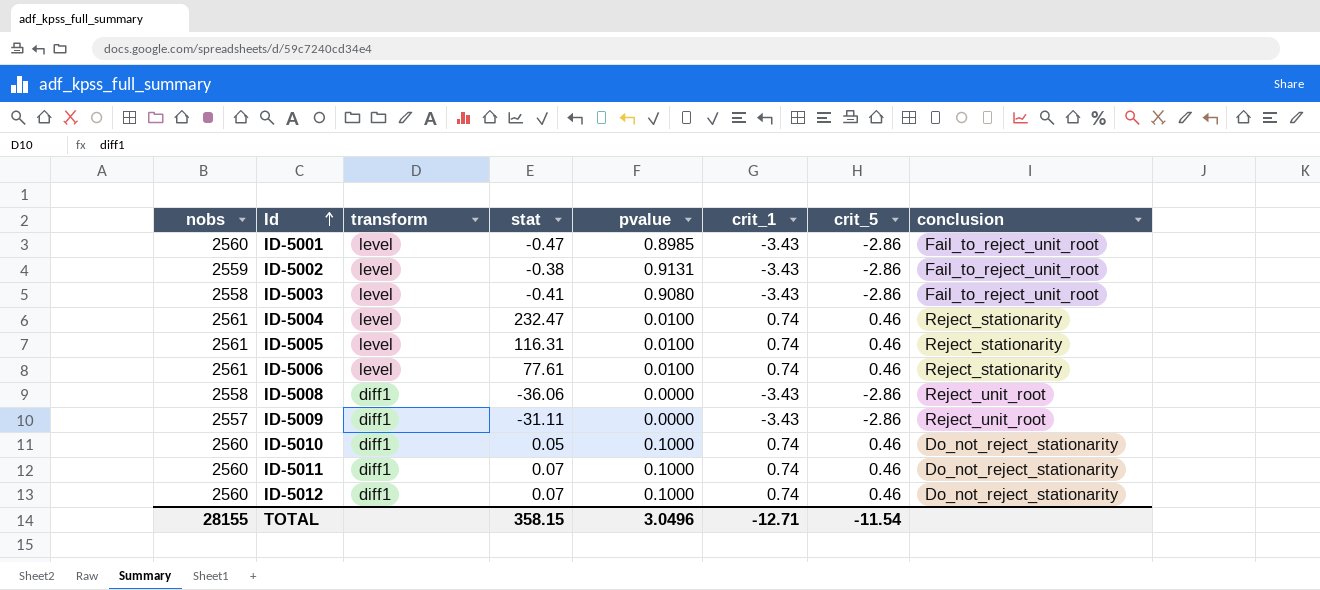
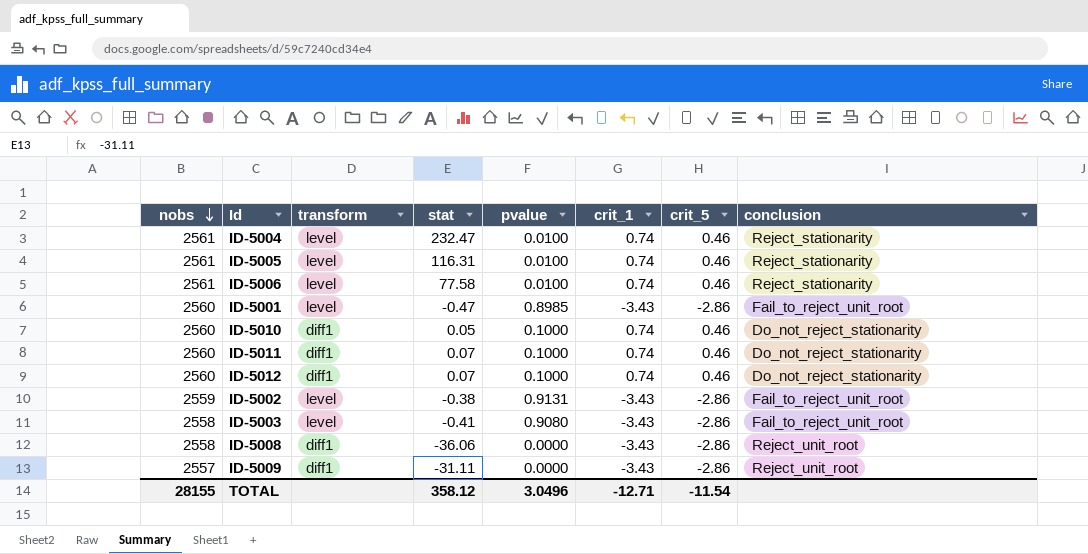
row order: Id ascending -> nobs descending
ID-5006 | stat: 77.61 -> 77.58
TOTAL | stat: 358.15 -> 358.12

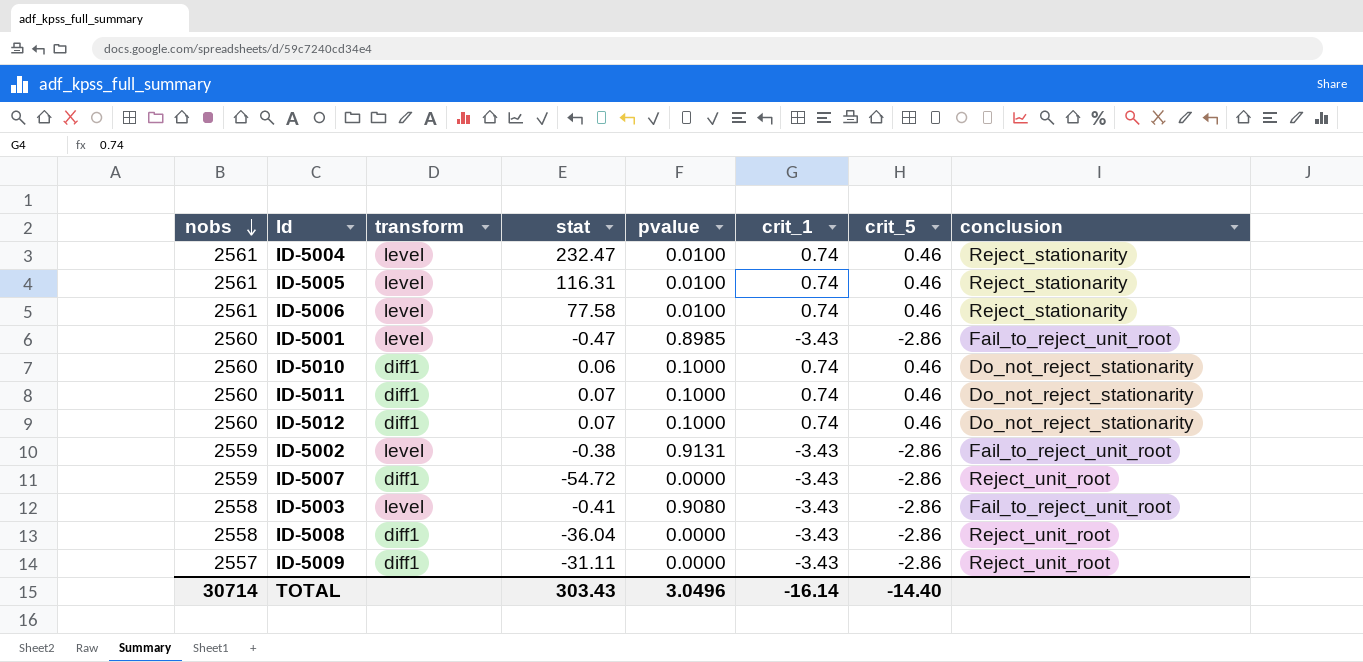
ID-5010 | stat: 0.05 -> 0.06
row ID-5007: none -> 2559 | diff1 | -54.72 | 0.0000 | -3.43 | -2.86 | Reject_unit_root
ID-5008 | stat: -36.06 -> -36.04
TOTAL | nobs: 28155 -> 30714
TOTAL | stat: 358.12 -> 303.43
TOTAL | crit_1: -12.71 -> -16.14
TOTAL | crit_5: -11.54 -> -14.40

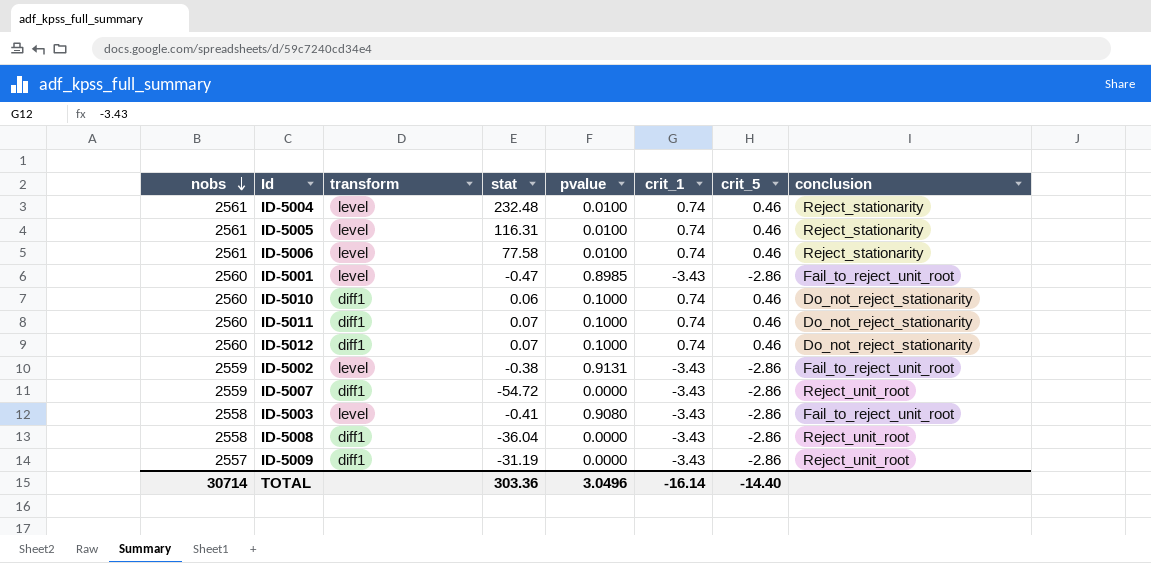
ID-5004 | stat: 232.47 -> 232.48
ID-5009 | stat: -31.11 -> -31.19
TOTAL | stat: 303.43 -> 303.36

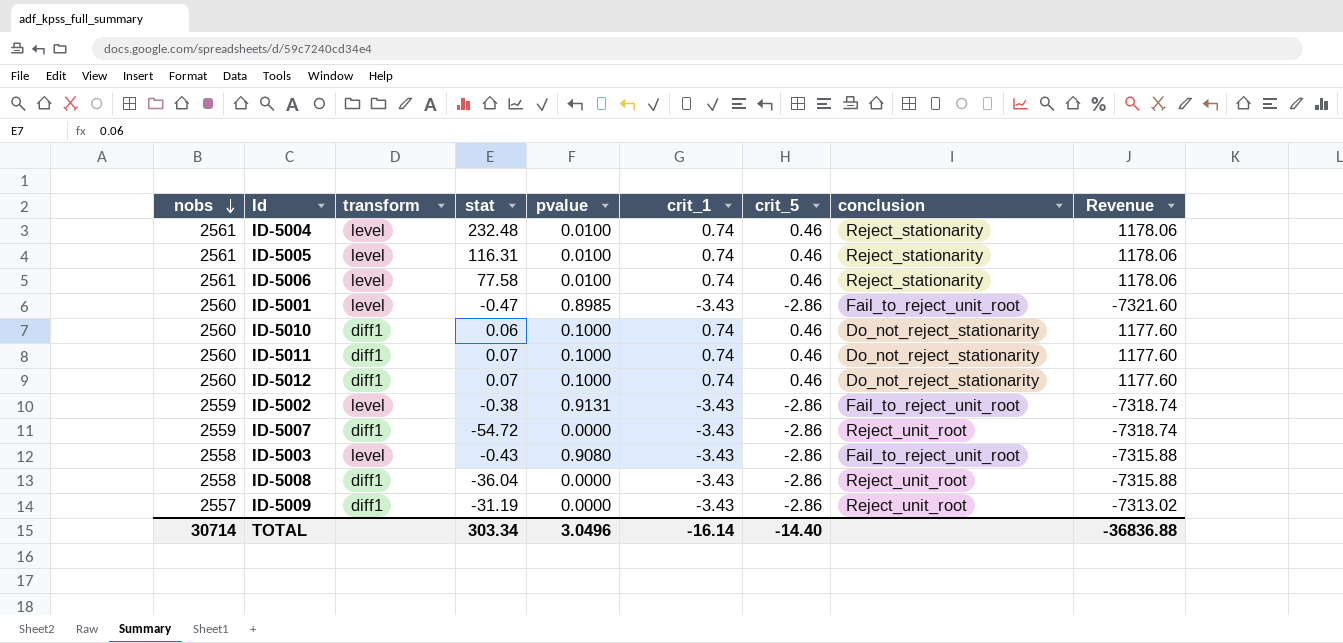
column Revenue | formula: none -> [nobs] * [crit_5]
ID-5003 | stat: -0.41 -> -0.43
TOTAL | stat: 303.36 -> 303.34

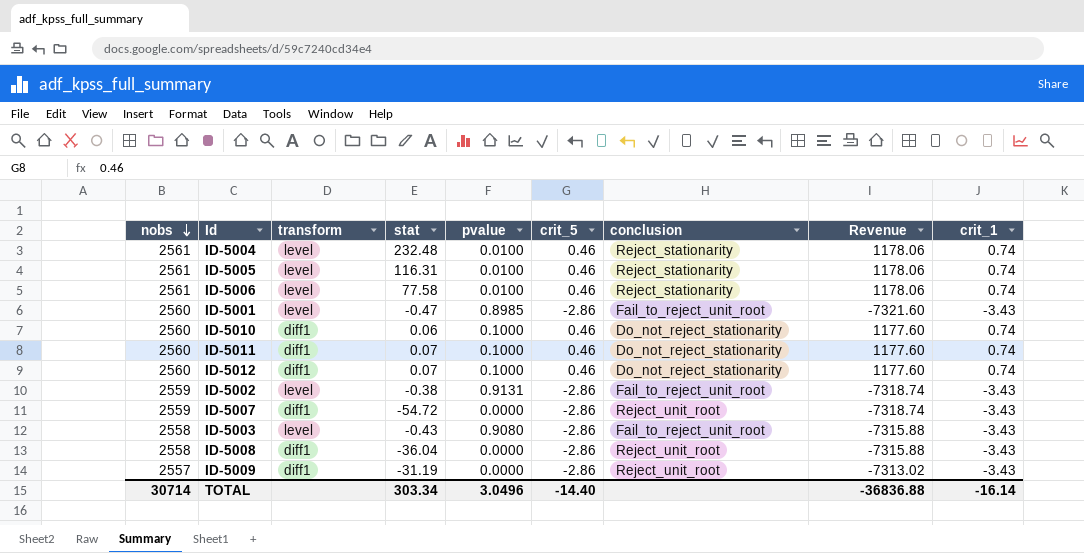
column crit_1 | position: 6 -> 9

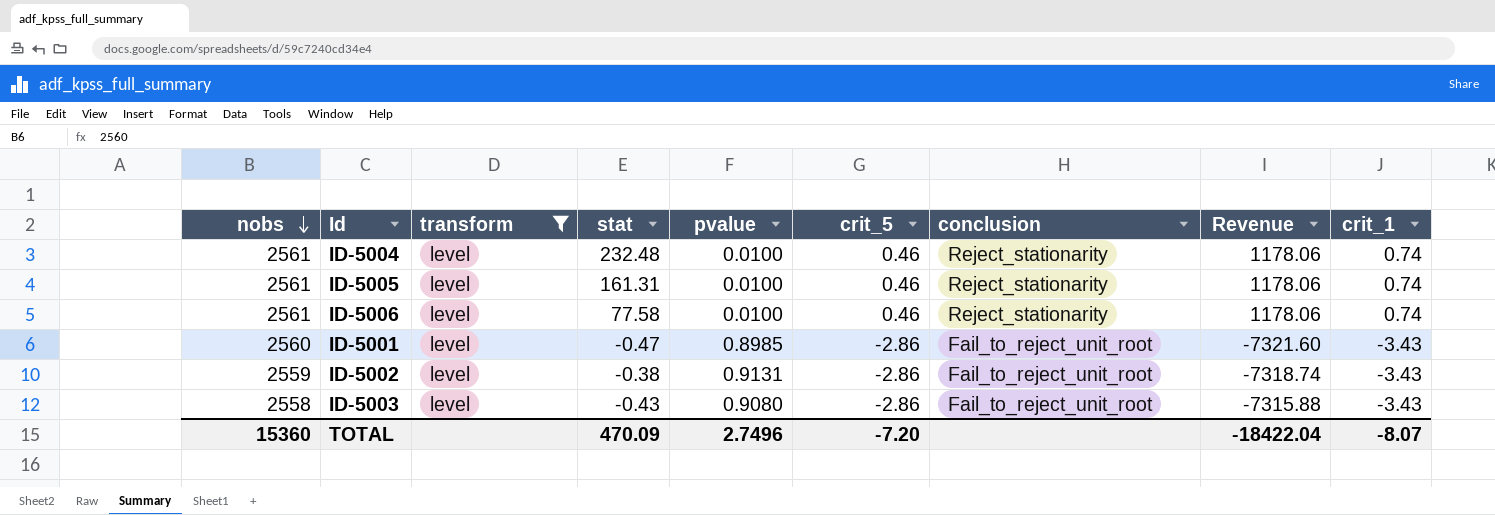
filter: none -> transform = level
ID-5005 | stat: 116.31 -> 161.31
TOTAL | nobs: 30714 -> 15360
TOTAL | stat: 303.34 -> 470.09
TOTAL | pvalue: 3.0496 -> 2.7496
TOTAL | crit_5: -14.40 -> -7.20
TOTAL | Revenue: -36836.88 -> -18422.04
TOTAL | crit_1: -16.14 -> -8.07

